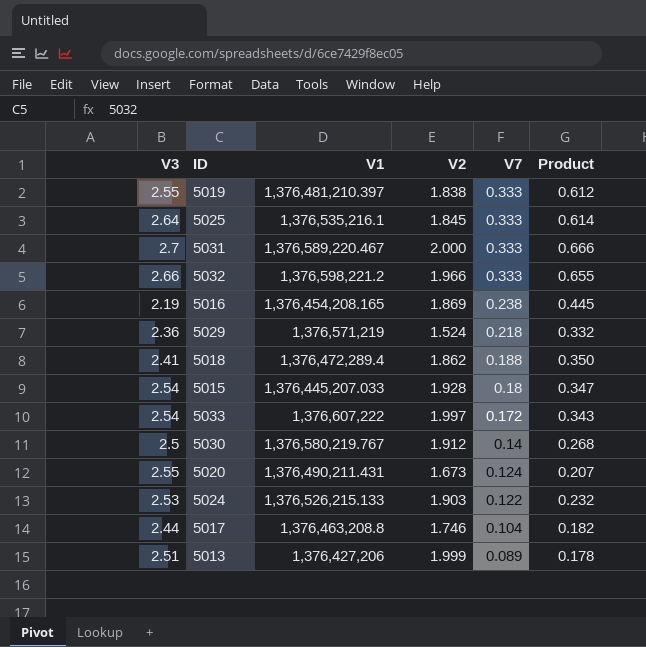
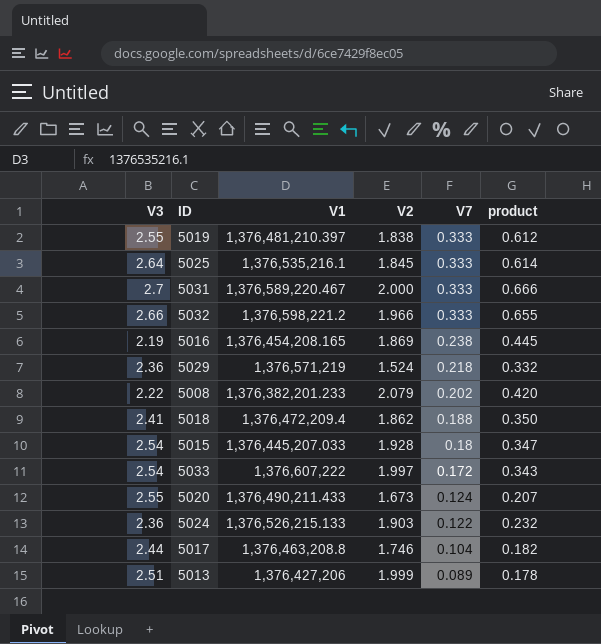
column name: Product -> product
row 5030: 2.5 | 1,376,580,219.767 | 1.912 | 0.14 | 0.268 -> none
row 5008: none -> 2.22 | 1,376,382,201.233 | 2.079 | 0.202 | 0.420
5018 | V1: 1,376,472,289.4 -> 1,376,472,209.4
5020 | V1: 1,376,490,211.431 -> 1,376,490,211.433
5024 | V3: 2.53 -> 2.36

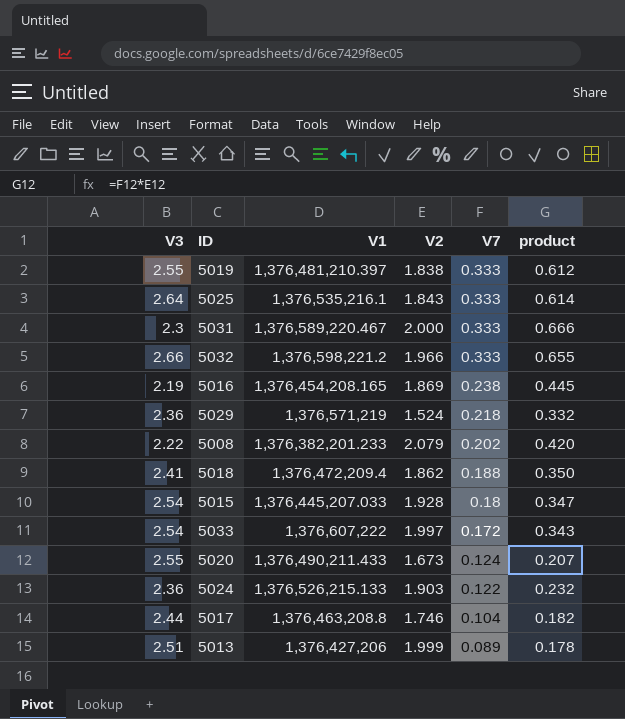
5025 | V2: 1.845 -> 1.843
5031 | V3: 2.7 -> 2.3

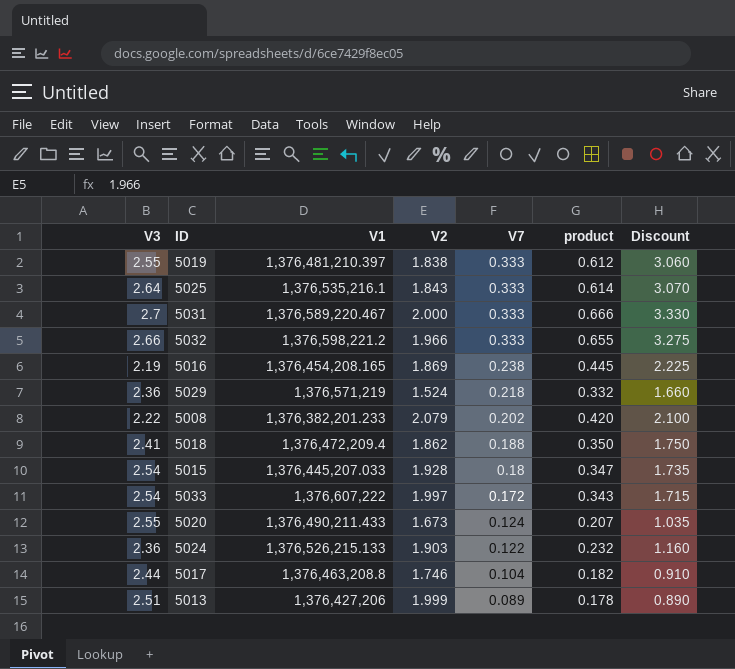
column Discount | formula: none -> [product] * 5
5031 | V3: 2.3 -> 2.7

